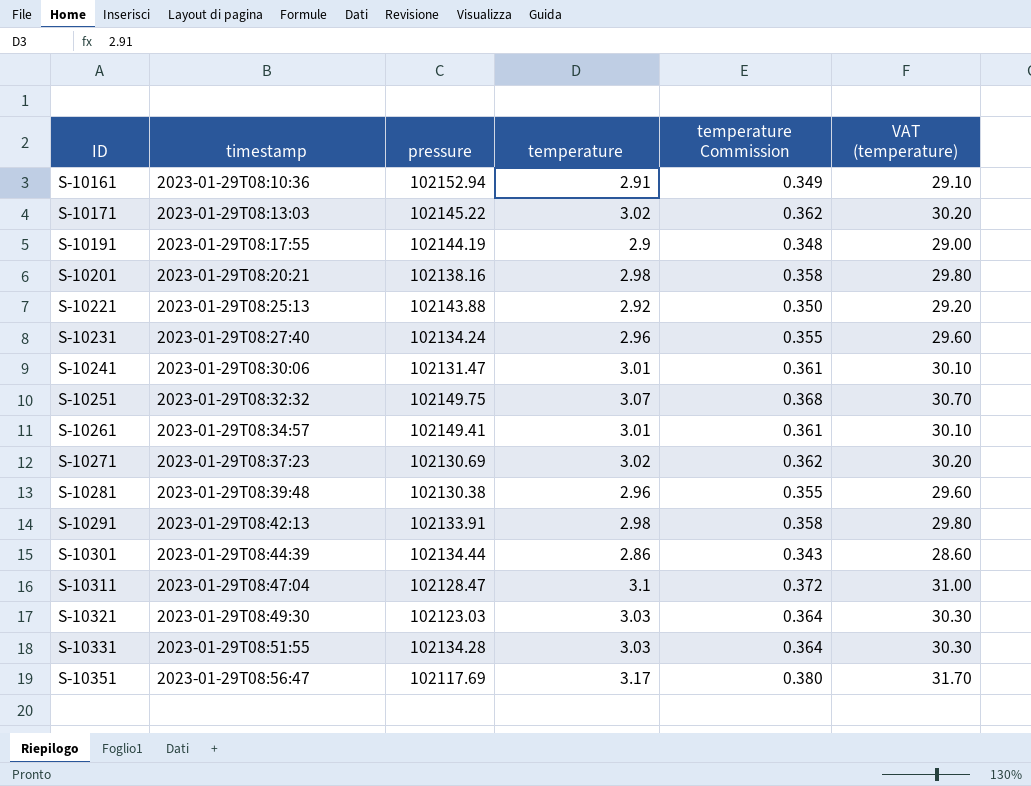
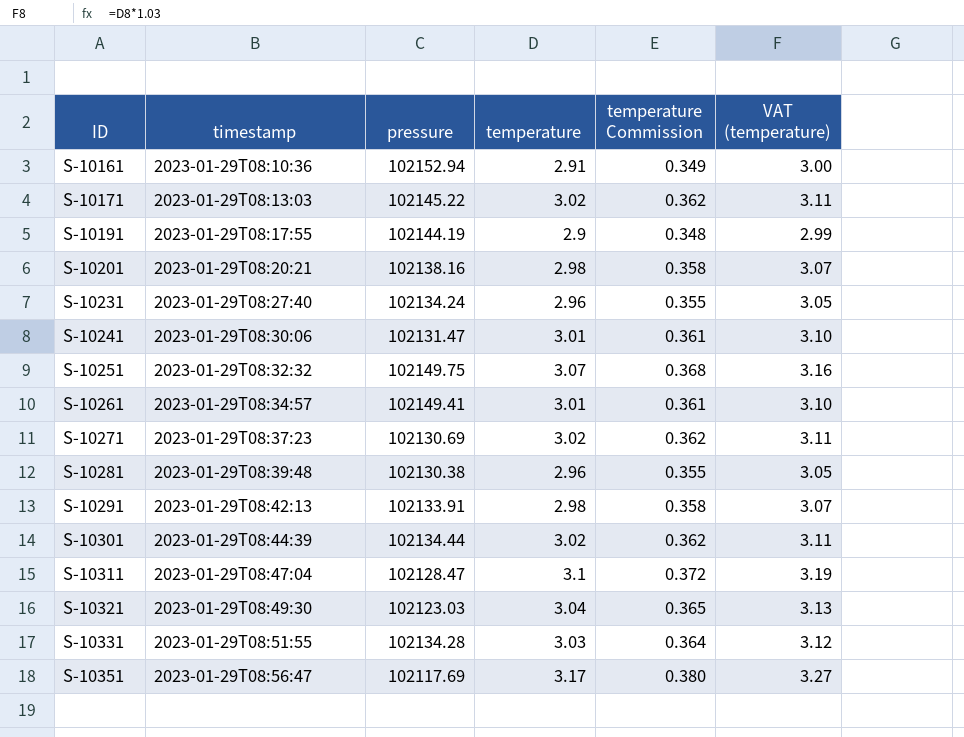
column VAT (temperature) | formula: [temperature] * 10 -> [temperature] * 1.03
row S-10221: 2023-01-29T08:25:13 | 102143.88 | 2.92 | 0.350 | 29.20 -> none
S-10301 | temperature: 2.86 -> 3.02
S-10301 | temperature Commission: 0.343 -> 0.362
S-10321 | temperature: 3.03 -> 3.04
S-10321 | temperature Commission: 0.364 -> 0.365

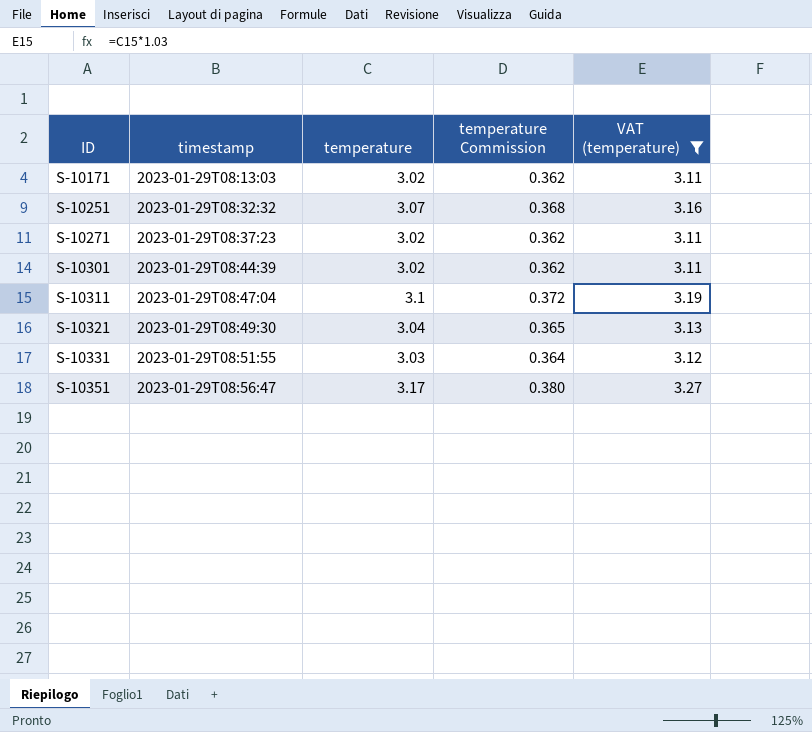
filter: none -> VAT (temperature) >= 3.11
column pressure | position: 3 -> none

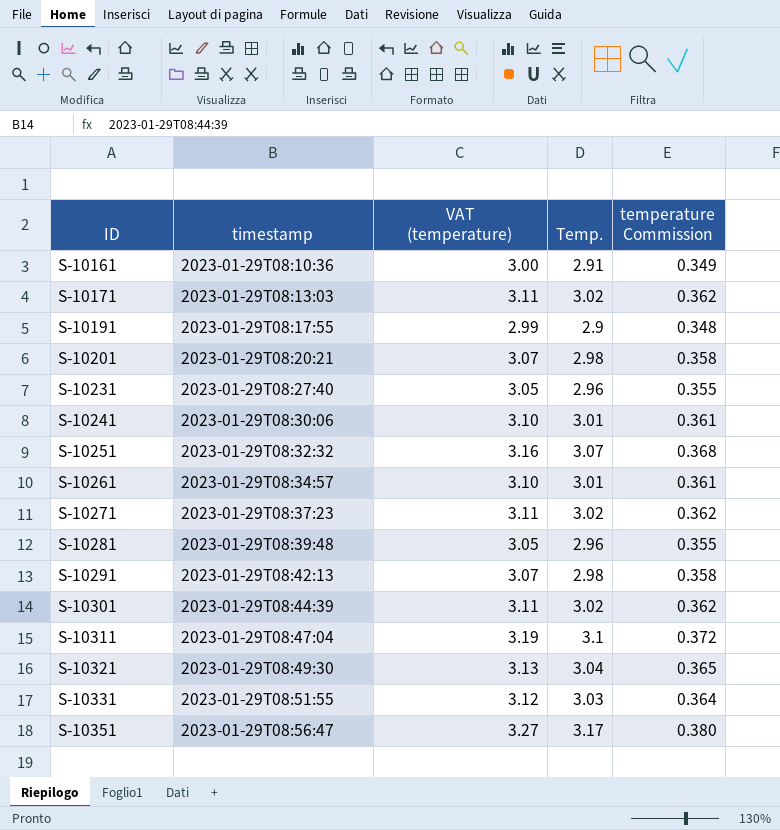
filter: VAT (temperature) >= 3.11 -> none
column VAT (temperature) | position: 5 -> 3
column name: temperature -> Temp.

